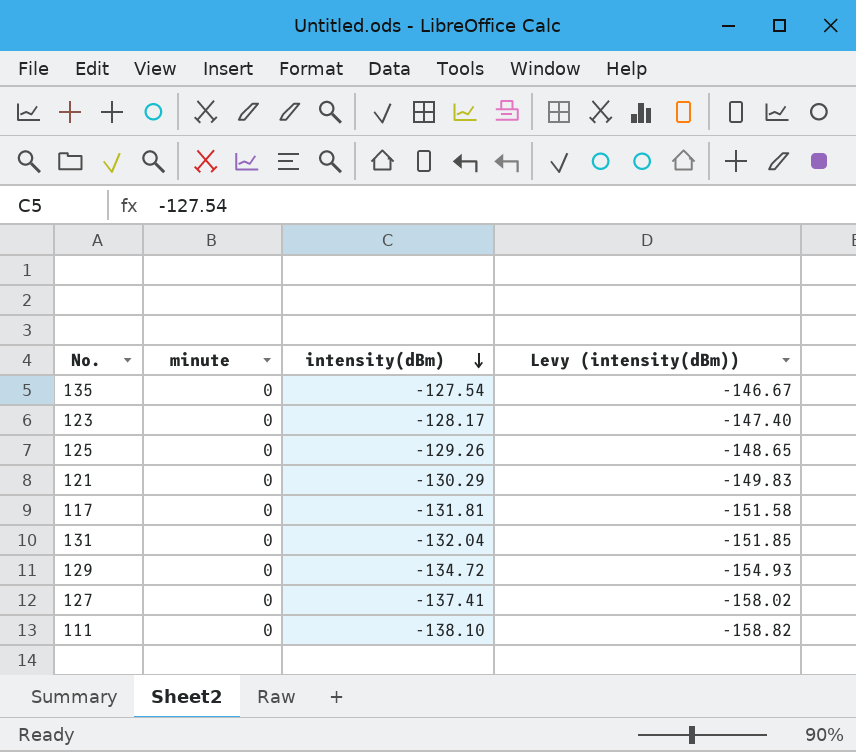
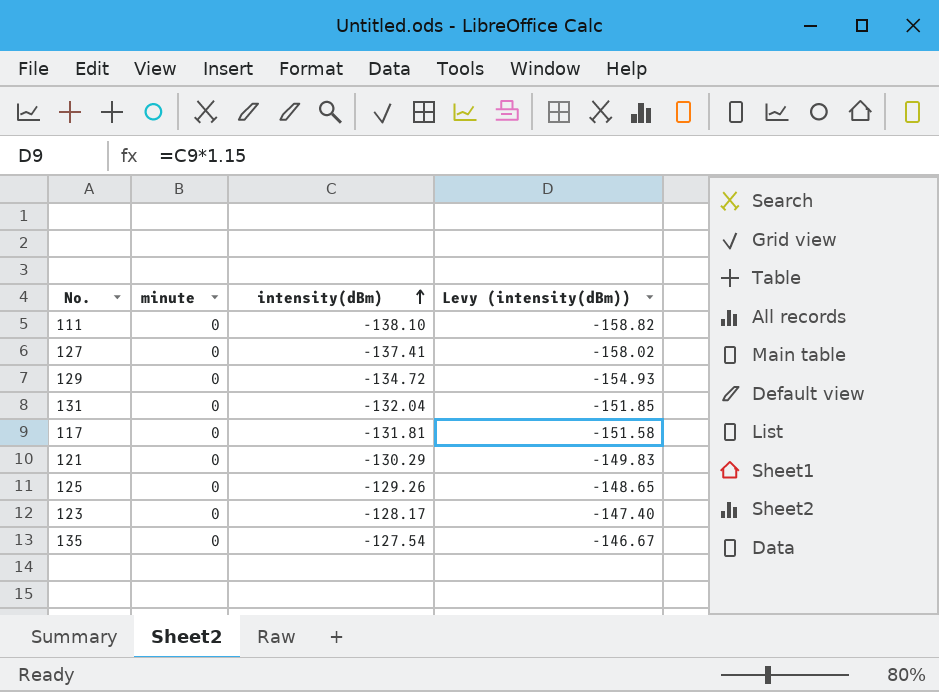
row order: intensity(dBm) descending -> intensity(dBm) ascending

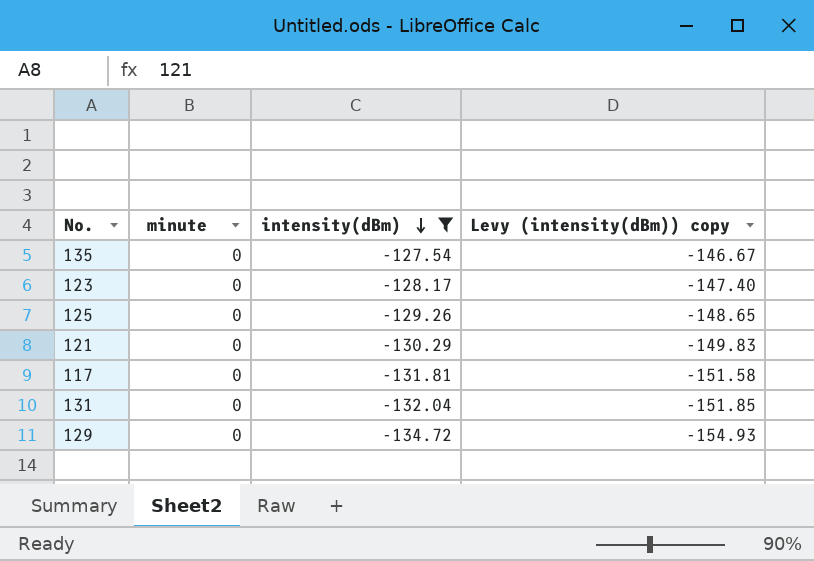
filter: none -> intensity(dBm) >= -134.72
row order: intensity(dBm) ascending -> intensity(dBm) descending
column name: Levy (intensity(dBm)) -> Levy (intensity(dBm)) copy

